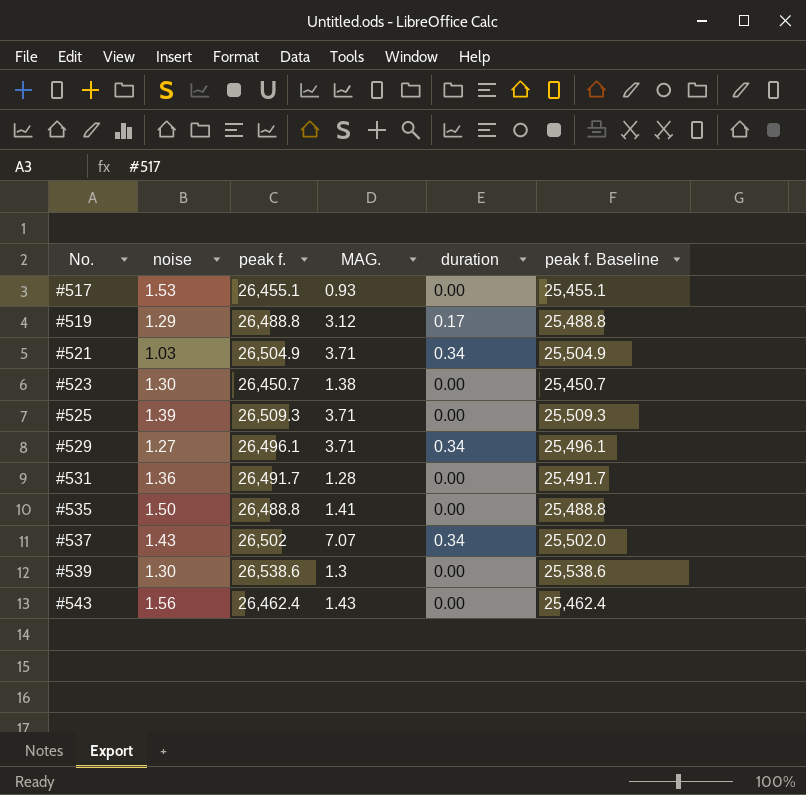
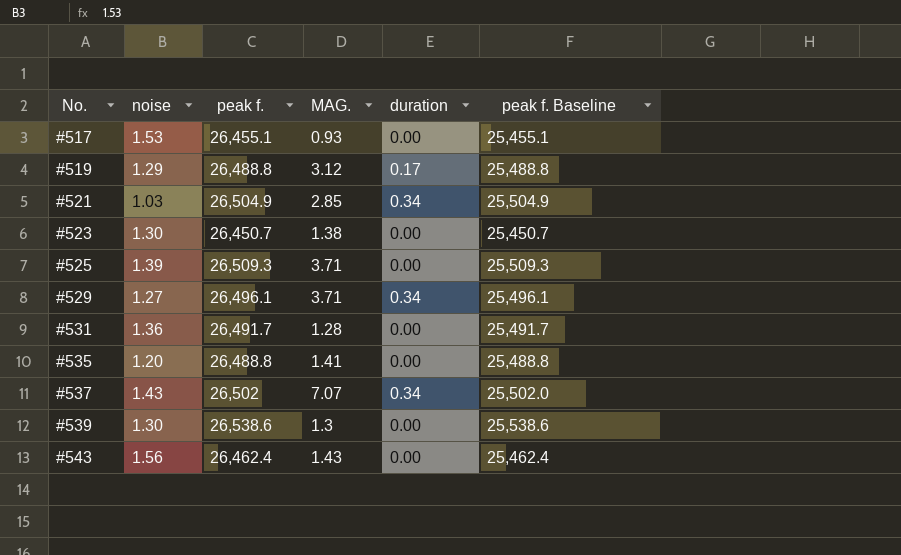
#521 | MAG.: 3.71 -> 2.85
#535 | noise: 1.50 -> 1.20

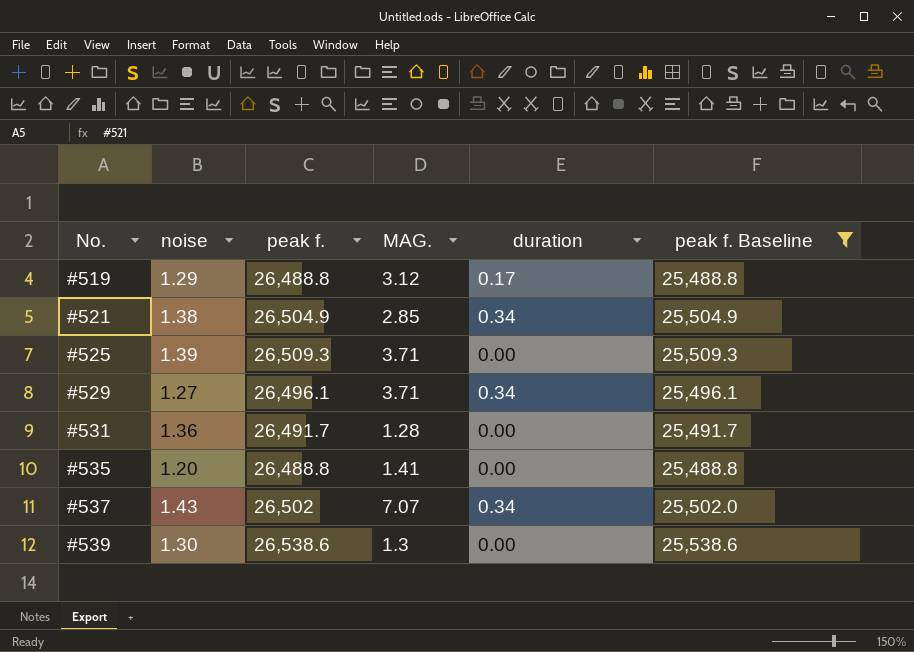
filter: none -> peak f. Baseline >= 25,488.8
#521 | noise: 1.03 -> 1.38

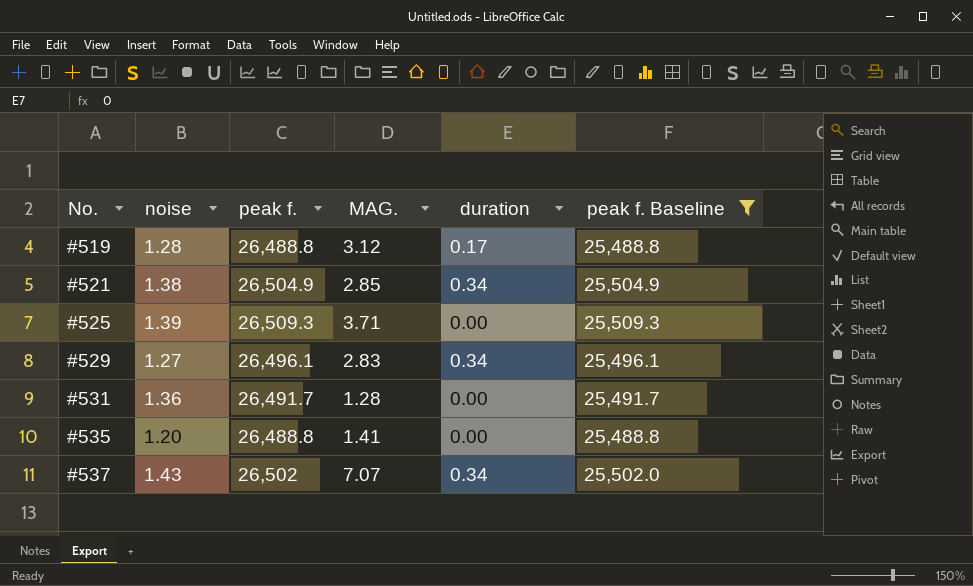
row #539: 1.30 | 26,538.6 | 1.3 | 0.00 | 25,538.6 -> none
#519 | noise: 1.29 -> 1.28
#529 | MAG.: 3.71 -> 2.83

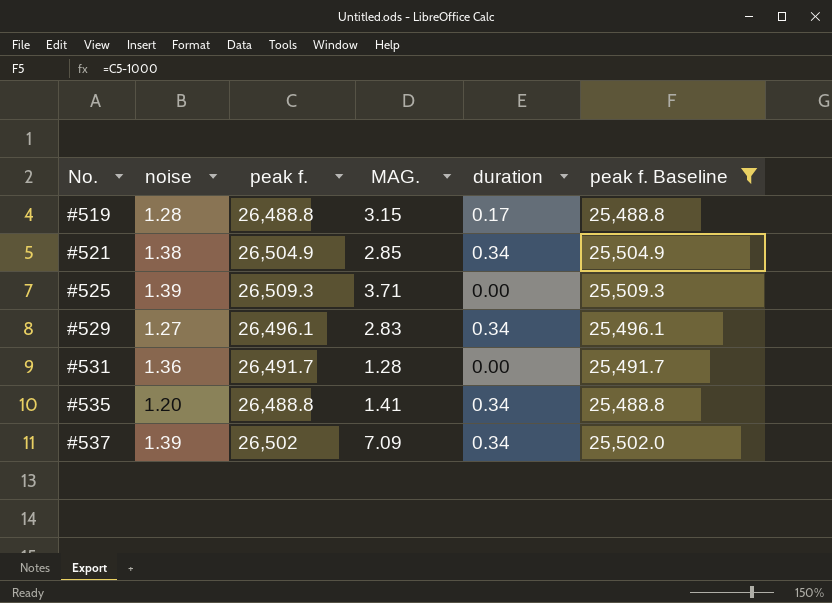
#519 | MAG.: 3.12 -> 3.15
#535 | duration: 0.00 -> 0.34
#537 | noise: 1.43 -> 1.39
#537 | MAG.: 7.07 -> 7.09

